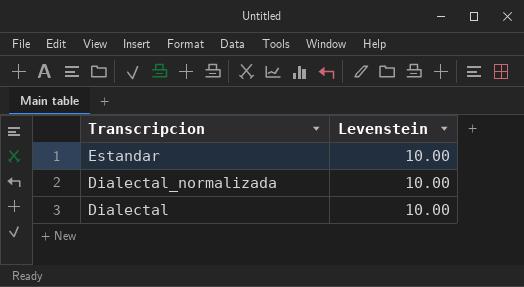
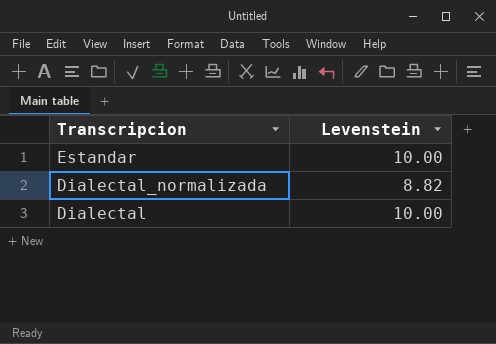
Dialectal_normalizada | Levenstein: 10.00 -> 8.82

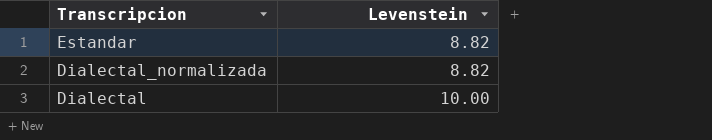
Estandar | Levenstein: 10.00 -> 8.82

